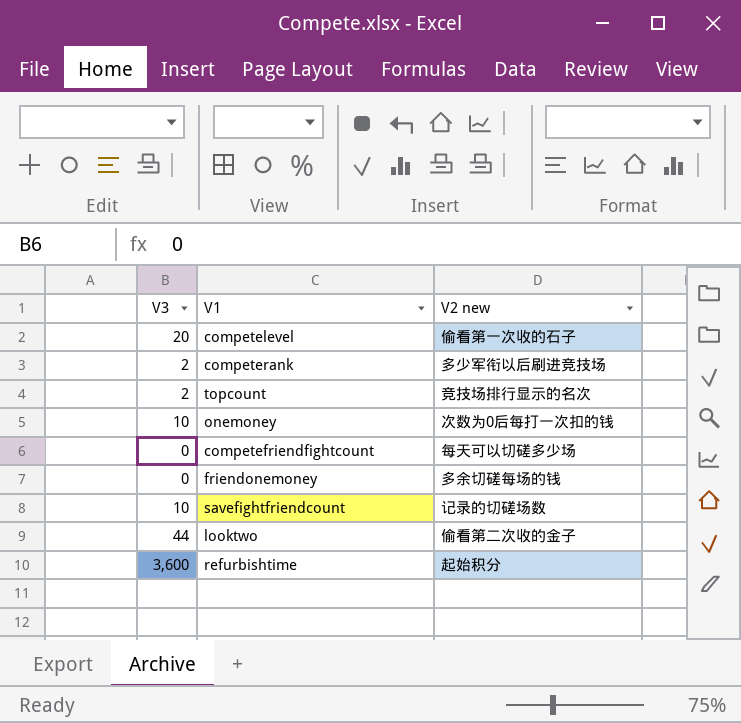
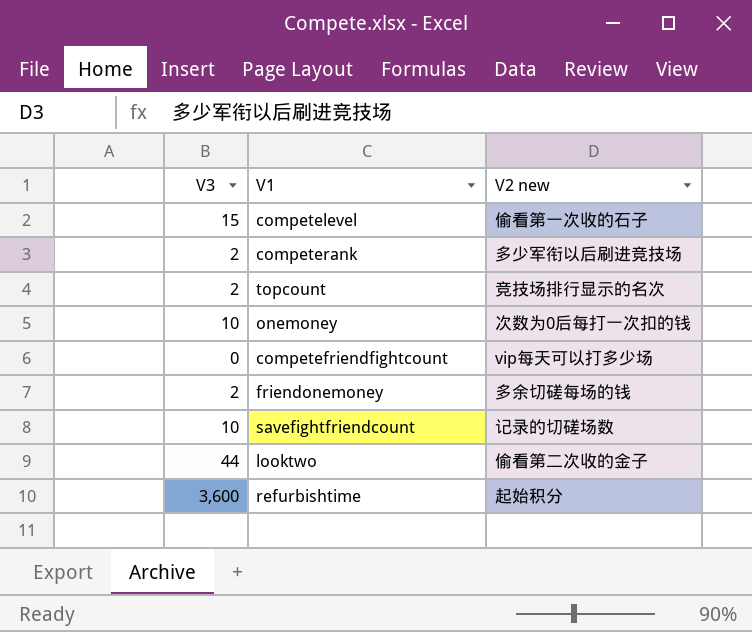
competelevel | V3: 20 -> 15
competefriendfightcount | V2 new: 每天可以切磋多少场 -> vip每天可以打多少场
friendonemoney | V3: 0 -> 2

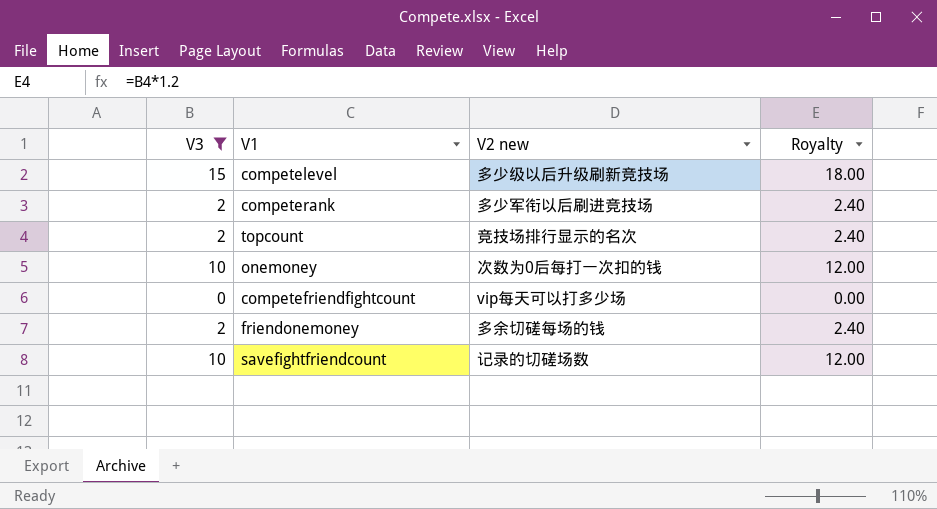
filter: none -> V3 <= 15
column Royalty | formula: none -> [V3] * 1.2
competelevel | V2 new: 偷看第一次收的石子 -> 多少级以后升级刷新竞技场

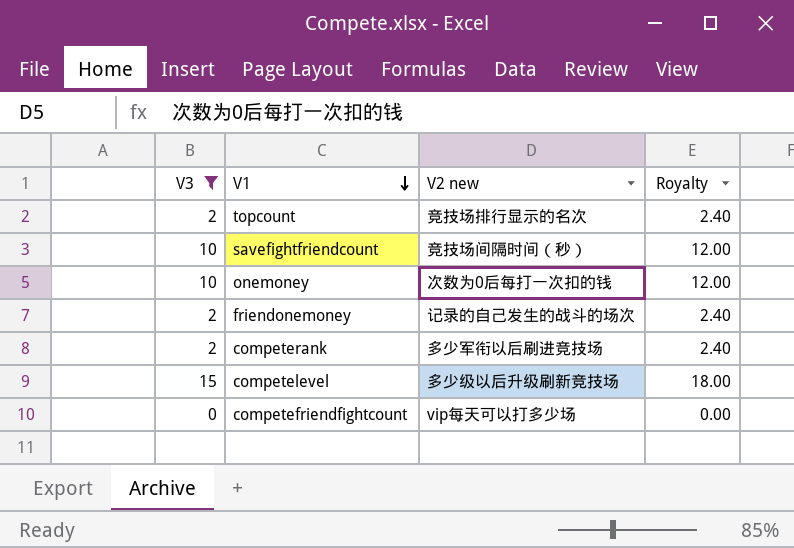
row order: none -> V1 descending
savefightfriendcount | V2 new: 记录的切磋场数 -> 竞技场间隔时间（秒）
friendonemoney | V2 new: 多余切磋每场的钱 -> 记录的自己发生的战斗的场次

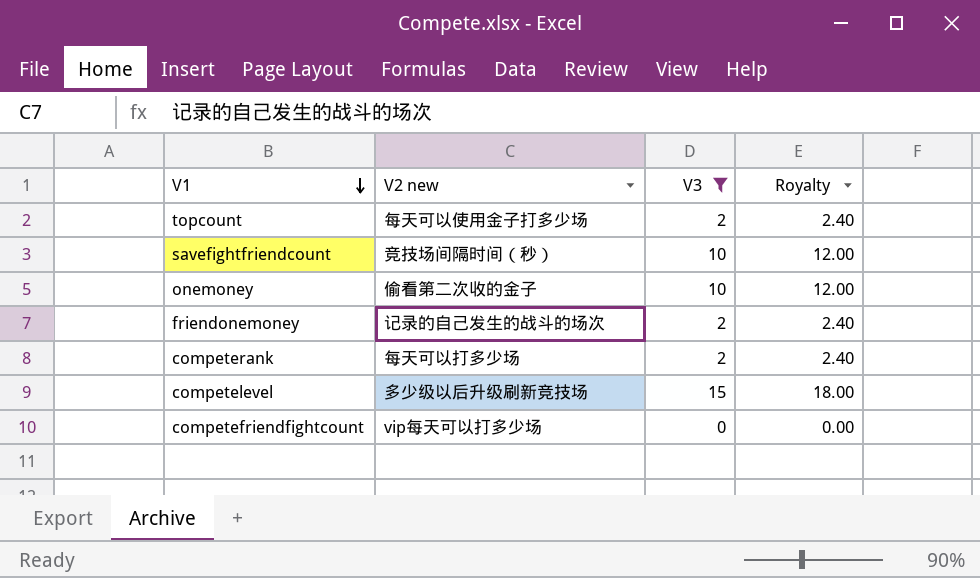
column V3 | position: 1 -> 3
topcount | V2 new: 竞技场排行显示的名次 -> 每天可以使用金子打多少场
onemoney | V2 new: 次数为0后每打一次扣的钱 -> 偷看第二次收的金子
competerank | V2 new: 多少军衔以后刷进竞技场 -> 每天可以打多少场

